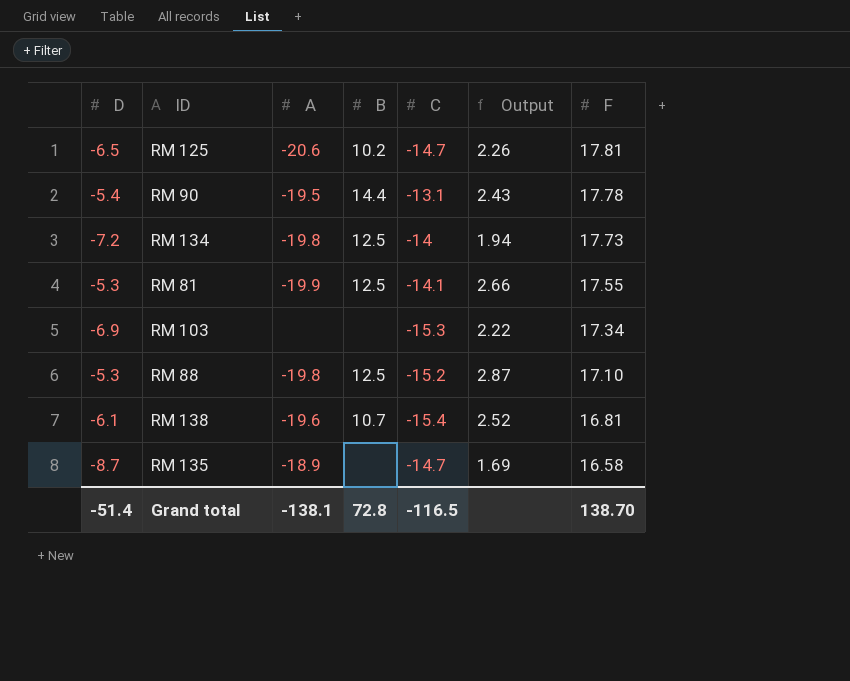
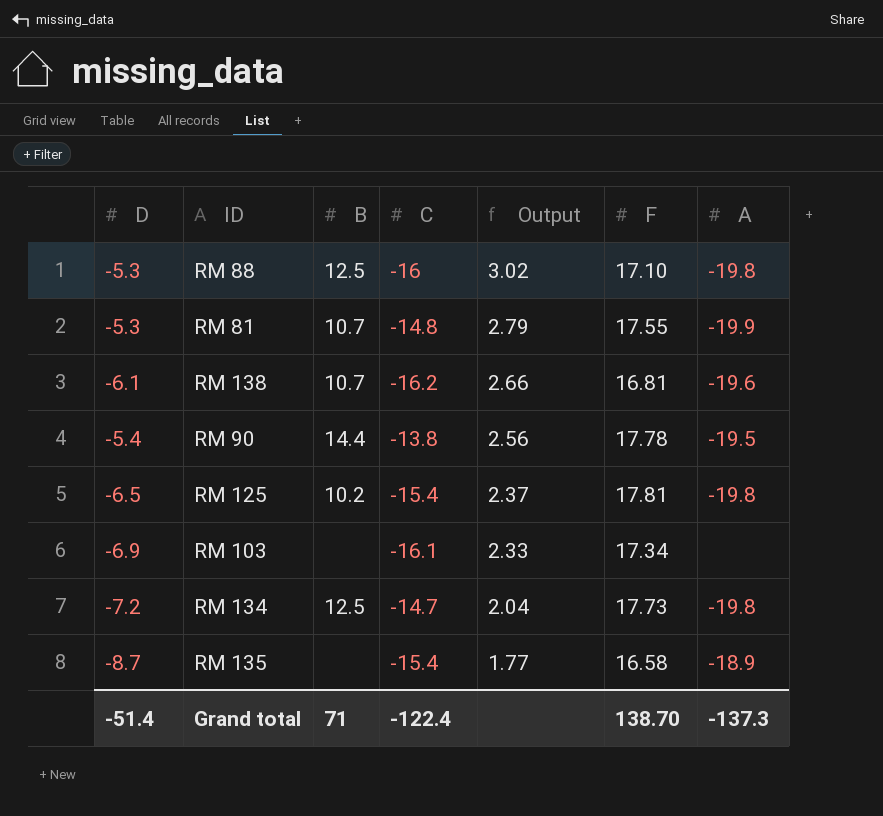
row order: F descending -> Output descending
column A | position: 3 -> 7
RM 88 | C: -15.2 -> -16
RM 88 | Output: 2.87 -> 3.02
RM 81 | B: 12.5 -> 10.7
RM 81 | C: -14.1 -> -14.8
RM 81 | Output: 2.66 -> 2.79
RM 138 | C: -15.4 -> -16.2
RM 138 | Output: 2.52 -> 2.66
RM 90 | C: -13.1 -> -13.8
RM 90 | Output: 2.43 -> 2.56
RM 125 | C: -14.7 -> -15.4
RM 125 | Output: 2.26 -> 2.37
RM 125 | A: -20.6 -> -19.8
RM 103 | C: -15.3 -> -16.1
RM 103 | Output: 2.22 -> 2.33
RM 134 | C: -14 -> -14.7
RM 134 | Output: 1.94 -> 2.04
RM 135 | C: -14.7 -> -15.4
RM 135 | Output: 1.69 -> 1.77
Grand total | B: 72.8 -> 71
Grand total | C: -116.5 -> -122.4
Grand total | A: -138.1 -> -137.3

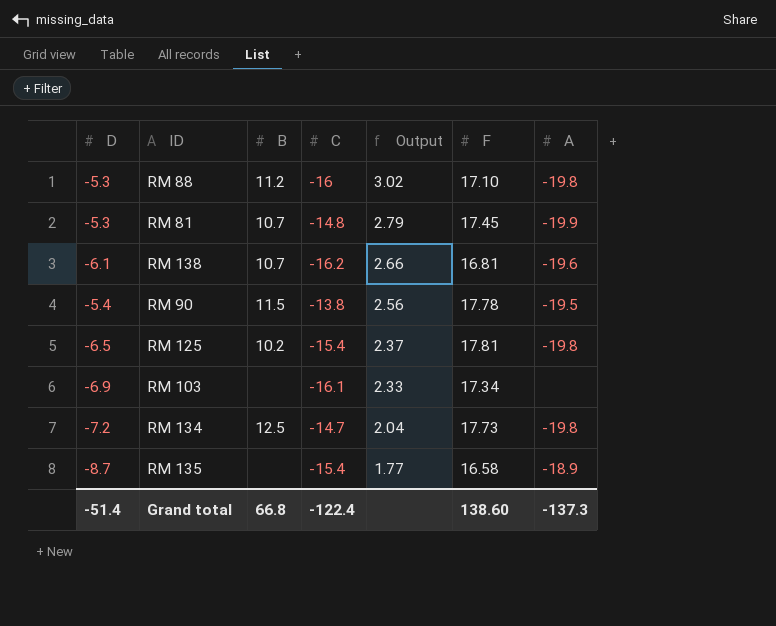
RM 88 | B: 12.5 -> 11.2
RM 81 | F: 17.55 -> 17.45
RM 90 | B: 14.4 -> 11.5
Grand total | B: 71 -> 66.8
Grand total | F: 138.70 -> 138.60

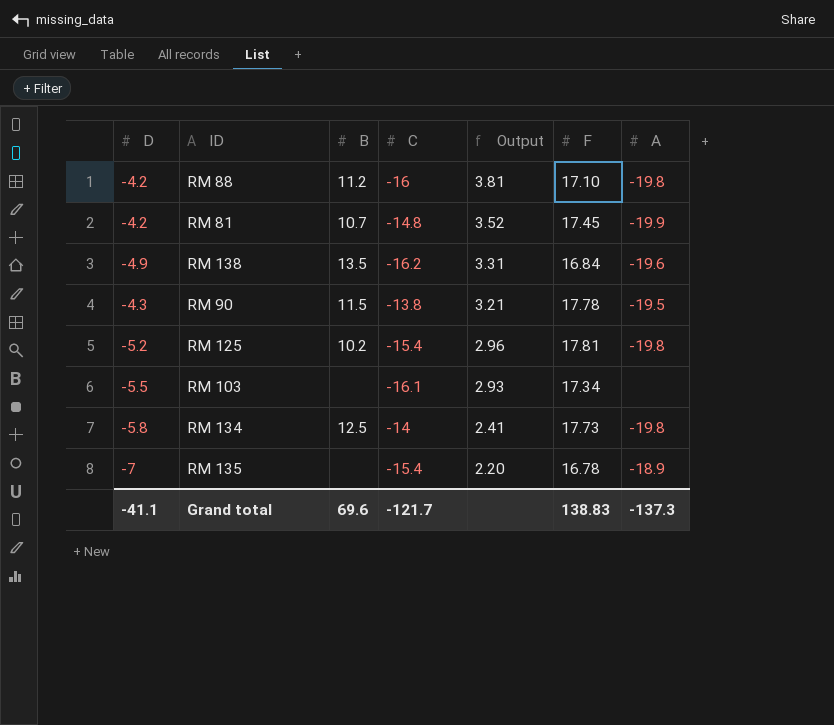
RM 88 | D: -5.3 -> -4.2
RM 88 | Output: 3.02 -> 3.81
RM 81 | D: -5.3 -> -4.2
RM 81 | Output: 2.79 -> 3.52
RM 138 | D: -6.1 -> -4.9
RM 138 | B: 10.7 -> 13.5
RM 138 | Output: 2.66 -> 3.31
RM 138 | F: 16.81 -> 16.84
RM 90 | D: -5.4 -> -4.3
RM 90 | Output: 2.56 -> 3.21
RM 125 | D: -6.5 -> -5.2
RM 125 | Output: 2.37 -> 2.96
RM 103 | D: -6.9 -> -5.5
RM 103 | Output: 2.33 -> 2.93
RM 134 | D: -7.2 -> -5.8
RM 134 | C: -14.7 -> -14
RM 134 | Output: 2.04 -> 2.41
RM 135 | D: -8.7 -> -7
RM 135 | Output: 1.77 -> 2.20
RM 135 | F: 16.58 -> 16.78
Grand total | D: -51.4 -> -41.1
Grand total | B: 66.8 -> 69.6
Grand total | C: -122.4 -> -121.7
Grand total | F: 138.60 -> 138.83

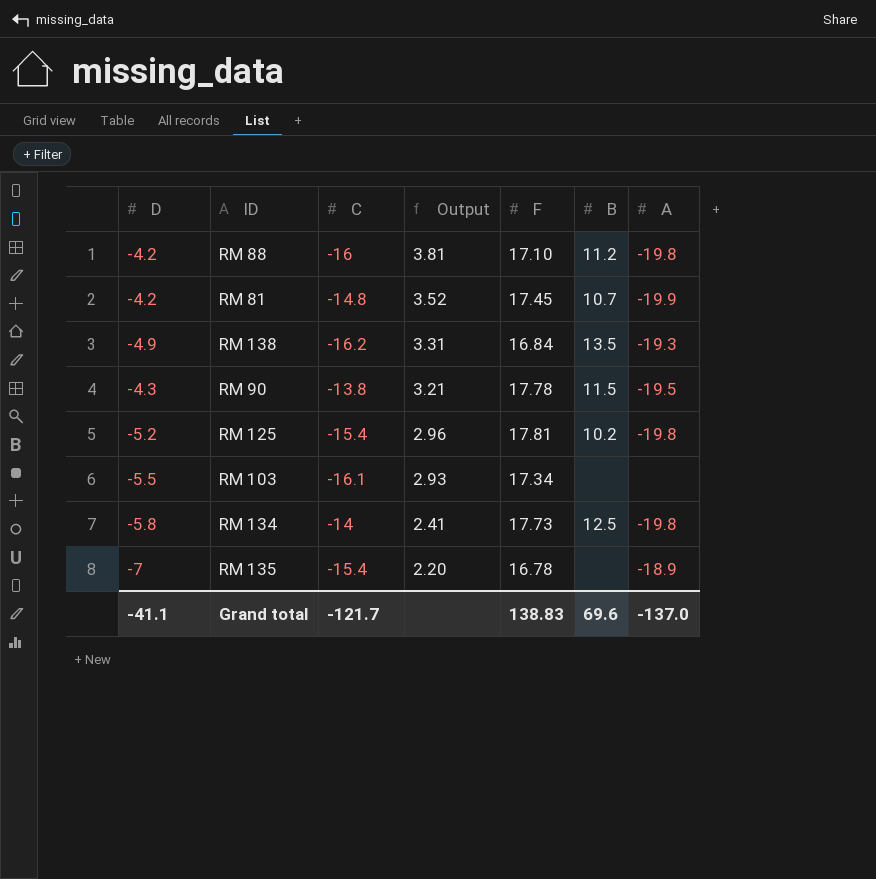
column B | position: 3 -> 6
RM 138 | A: -19.6 -> -19.3
Grand total | A: -137.3 -> -137.0

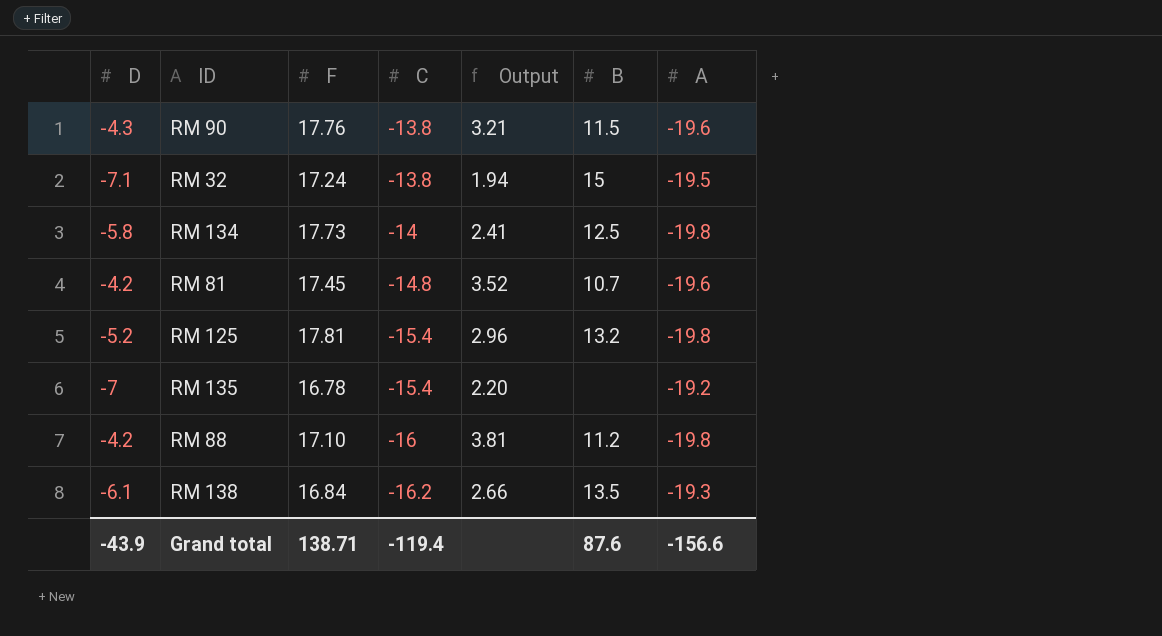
row order: Output descending -> C descending
column F | position: 5 -> 3
row RM 103: -5.5 | -16.1 | 2.93 | 17.34 | none | none -> none
RM 90 | F: 17.78 -> 17.76
RM 90 | A: -19.5 -> -19.6
row RM 32: none -> -7.1 | 17.24 | -13.8 | 1.94 | 15 | -19.5
RM 81 | A: -19.9 -> -19.6
RM 125 | B: 10.2 -> 13.2
RM 135 | A: -18.9 -> -19.2
RM 138 | D: -4.9 -> -6.1
RM 138 | Output: 3.31 -> 2.66
Grand total | D: -41.1 -> -43.9
Grand total | F: 138.83 -> 138.71
Grand total | C: -121.7 -> -119.4
Grand total | B: 69.6 -> 87.6
Grand total | A: -137.0 -> -156.6

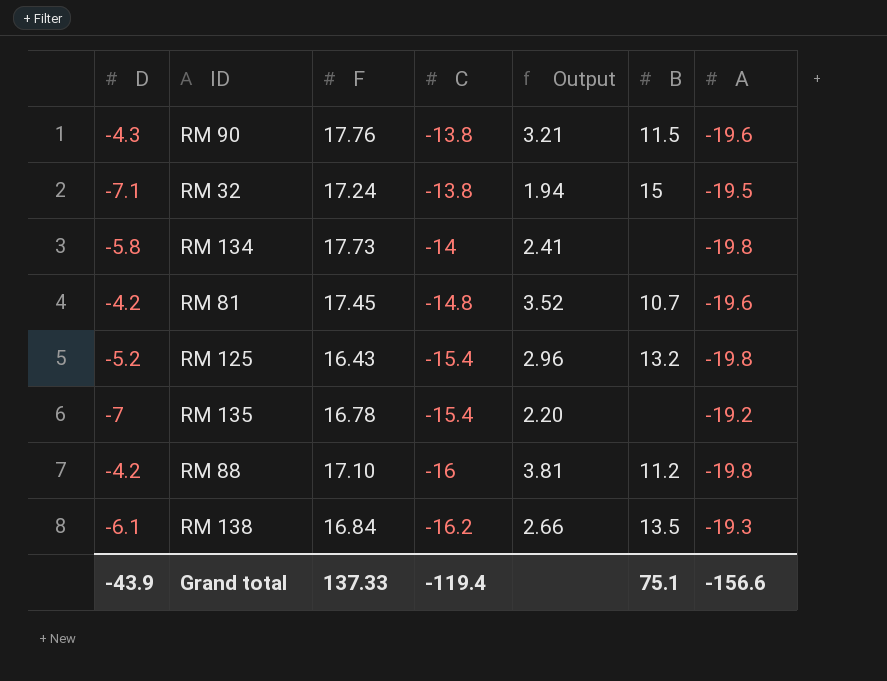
RM 134 | B: 12.5 -> none
RM 125 | F: 17.81 -> 16.43
Grand total | F: 138.71 -> 137.33
Grand total | B: 87.6 -> 75.1

